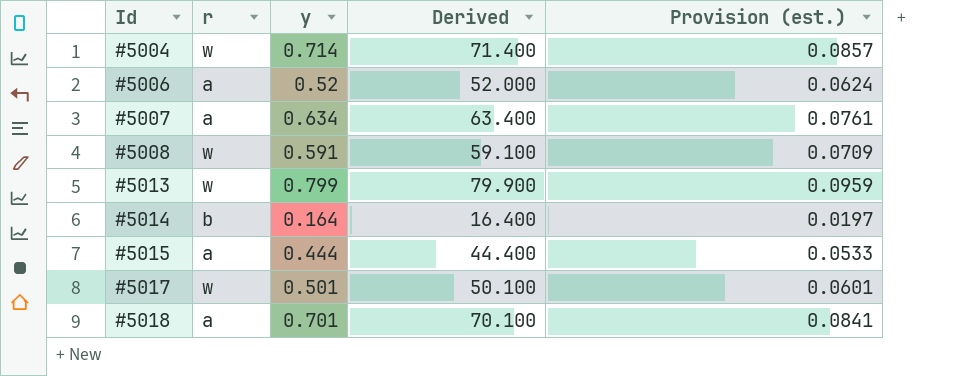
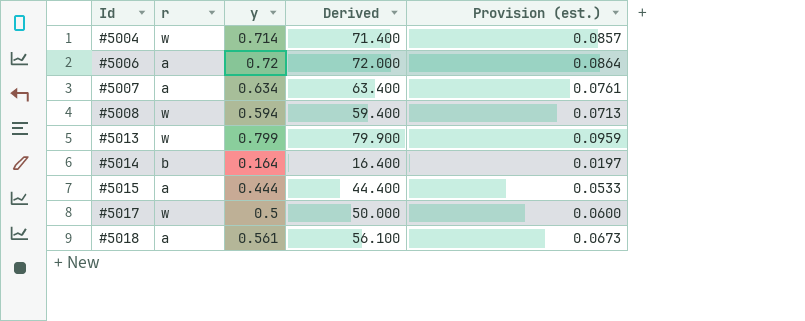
#5006 | y: 0.52 -> 0.72
#5006 | Derived: 52.000 -> 72.000
#5006 | Provision (est.): 0.0624 -> 0.0864
#5008 | y: 0.591 -> 0.594
#5008 | Derived: 59.100 -> 59.400
#5008 | Provision (est.): 0.0709 -> 0.0713
#5017 | y: 0.501 -> 0.5
#5017 | Derived: 50.100 -> 50.000
#5017 | Provision (est.): 0.0601 -> 0.0600
#5018 | y: 0.701 -> 0.561
#5018 | Derived: 70.100 -> 56.100
#5018 | Provision (est.): 0.0841 -> 0.0673

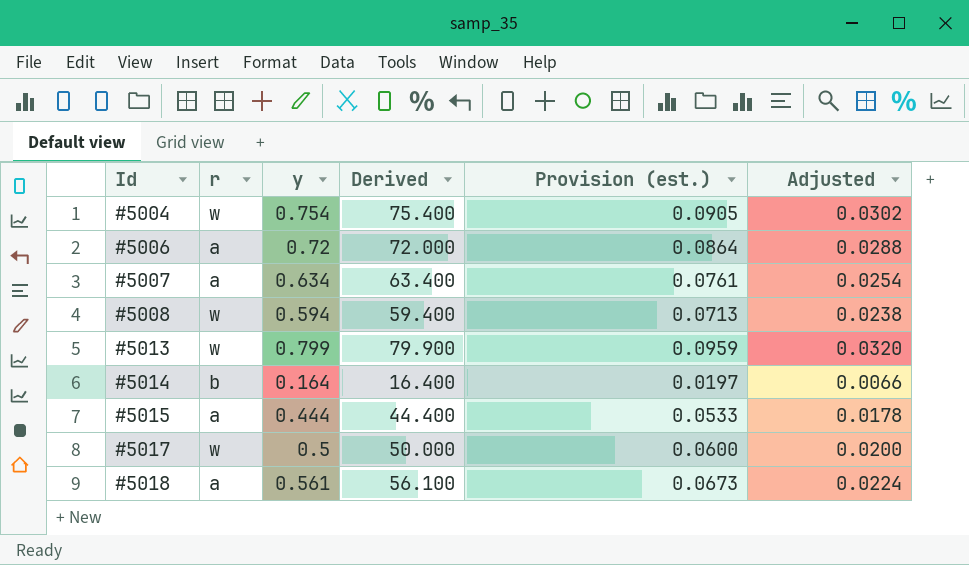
column Adjusted | formula: none -> [y] * 0.04
#5004 | y: 0.714 -> 0.754
#5004 | Derived: 71.400 -> 75.400
#5004 | Provision (est.): 0.0857 -> 0.0905

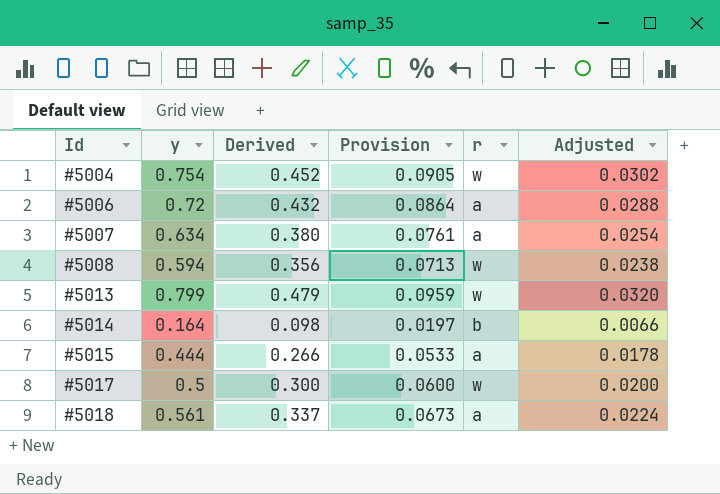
column Derived | formula: [y] * 100 -> [y] * 0.6
column name: Provision (est.) -> Provision
column r | position: 2 -> 5

